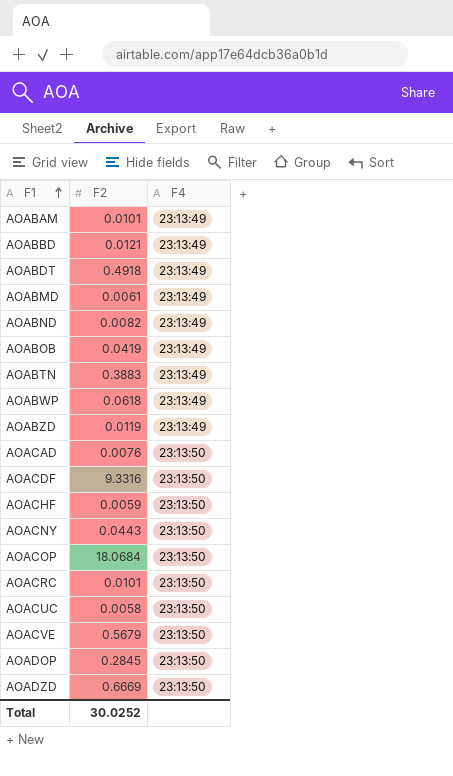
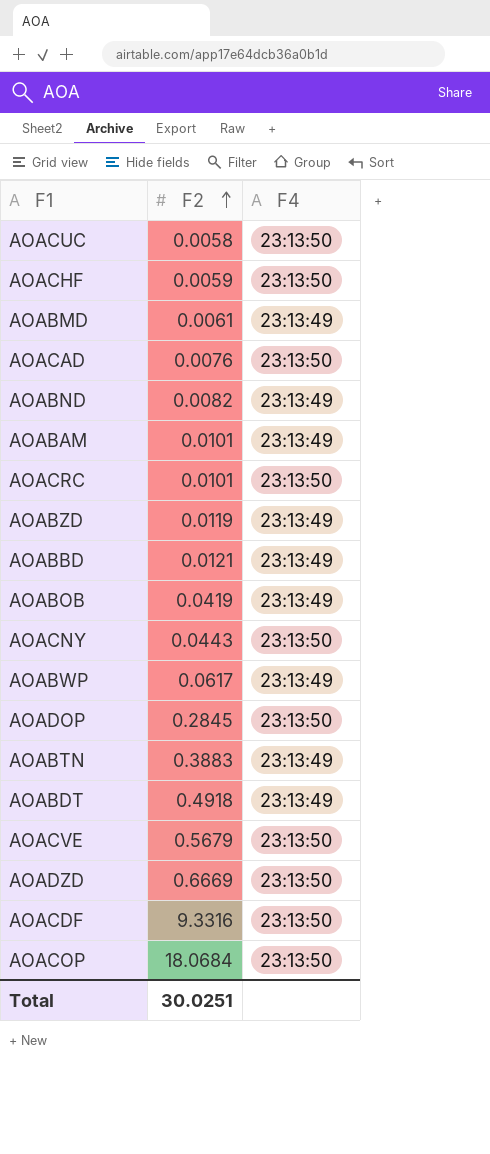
row order: F1 ascending -> F2 ascending
AOABWP | F2: 0.0618 -> 0.0617
Total | F2: 30.0252 -> 30.0251

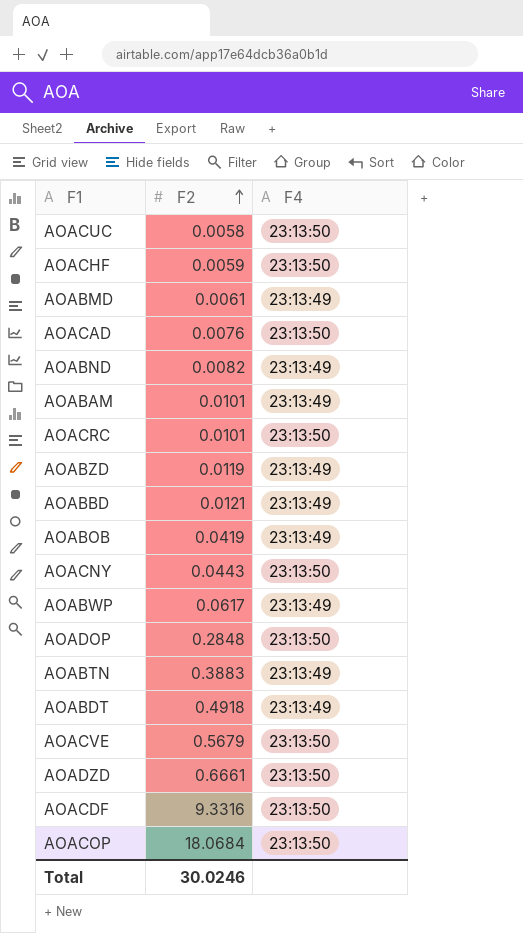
AOADOP | F2: 0.2845 -> 0.2848
AOADZD | F2: 0.6669 -> 0.6661
Total | F2: 30.0251 -> 30.0246

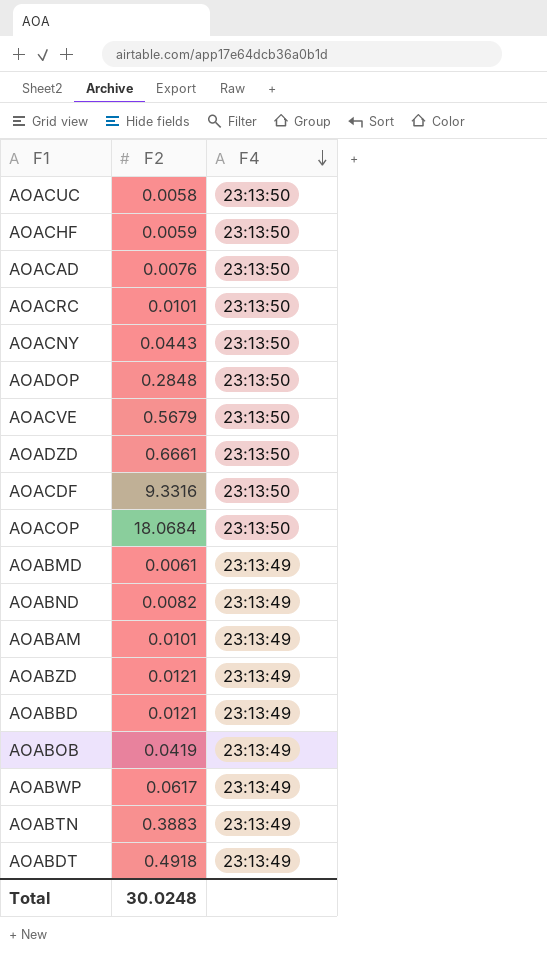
row order: F2 ascending -> F4 descending
AOABZD | F2: 0.0119 -> 0.0121
Total | F2: 30.0246 -> 30.0248

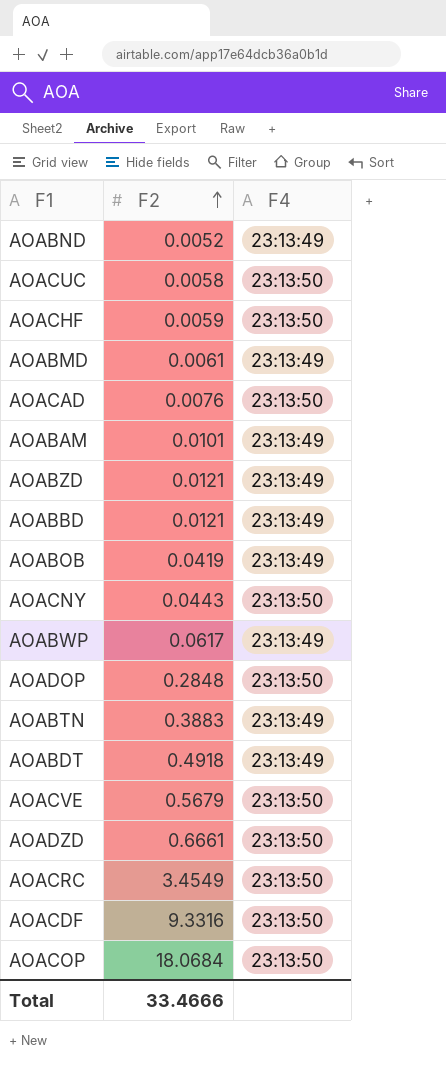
row order: F4 descending -> F2 ascending
AOABND | F2: 0.0082 -> 0.0052
AOACRC | F2: 0.0101 -> 3.4549
Total | F2: 30.0248 -> 33.4666

